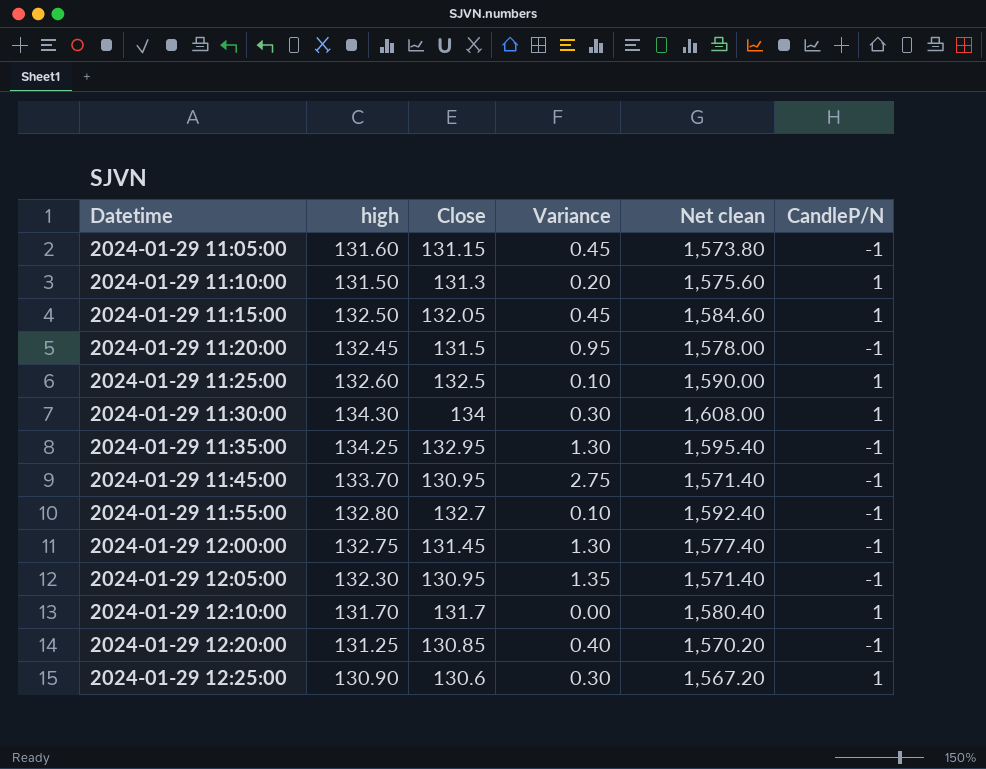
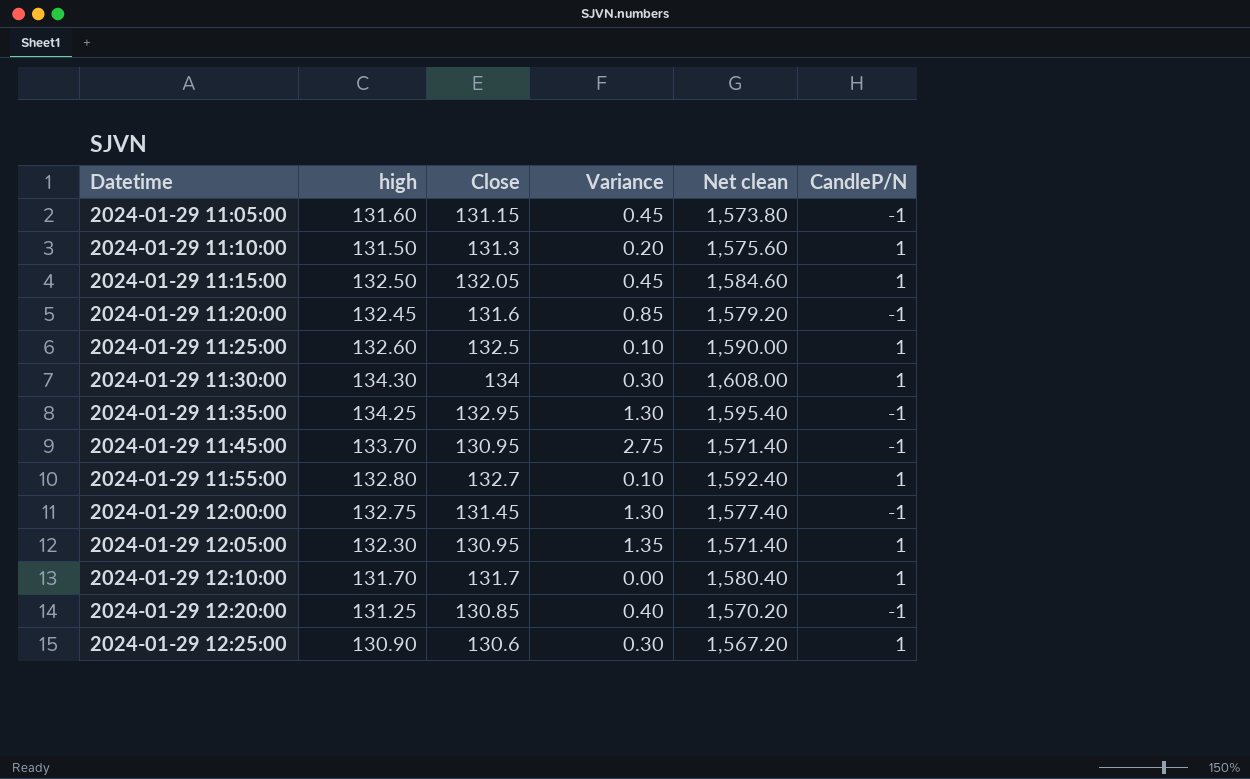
2024-01-29 11:20:00 | Close: 131.5 -> 131.6
2024-01-29 11:20:00 | Variance: 0.95 -> 0.85
2024-01-29 11:20:00 | Net clean: 1,578.00 -> 1,579.20
2024-01-29 11:55:00 | CandleP/N: -1 -> 1
2024-01-29 12:05:00 | CandleP/N: -1 -> 1

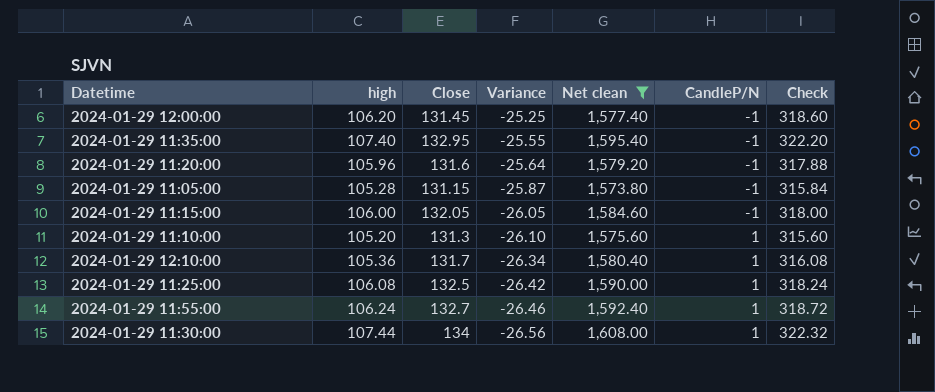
filter: none -> Net clean >= 1,573.80
row order: Datetime ascending -> Variance descending
column Check | formula: none -> [high] * 3
2024-01-29 12:00:00 | high: 132.75 -> 106.20
2024-01-29 12:00:00 | Variance: 1.30 -> -25.25
2024-01-29 11:35:00 | high: 134.25 -> 107.40
2024-01-29 11:35:00 | Variance: 1.30 -> -25.55
2024-01-29 11:20:00 | high: 132.45 -> 105.96
2024-01-29 11:20:00 | Variance: 0.85 -> -25.64
2024-01-29 11:05:00 | high: 131.60 -> 105.28
2024-01-29 11:05:00 | Variance: 0.45 -> -25.87
2024-01-29 11:15:00 | high: 132.50 -> 106.00
2024-01-29 11:15:00 | Variance: 0.45 -> -26.05
2024-01-29 11:15:00 | CandleP/N: 1 -> -1
2024-01-29 11:10:00 | high: 131.50 -> 105.20
2024-01-29 11:10:00 | Variance: 0.20 -> -26.10
2024-01-29 12:10:00 | high: 131.70 -> 105.36
2024-01-29 12:10:00 | Variance: 0.00 -> -26.34
2024-01-29 11:25:00 | high: 132.60 -> 106.08
2024-01-29 11:25:00 | Variance: 0.10 -> -26.42
2024-01-29 11:55:00 | high: 132.80 -> 106.24
2024-01-29 11:55:00 | Variance: 0.10 -> -26.46
2024-01-29 11:30:00 | high: 134.30 -> 107.44
2024-01-29 11:30:00 | Variance: 0.30 -> -26.56

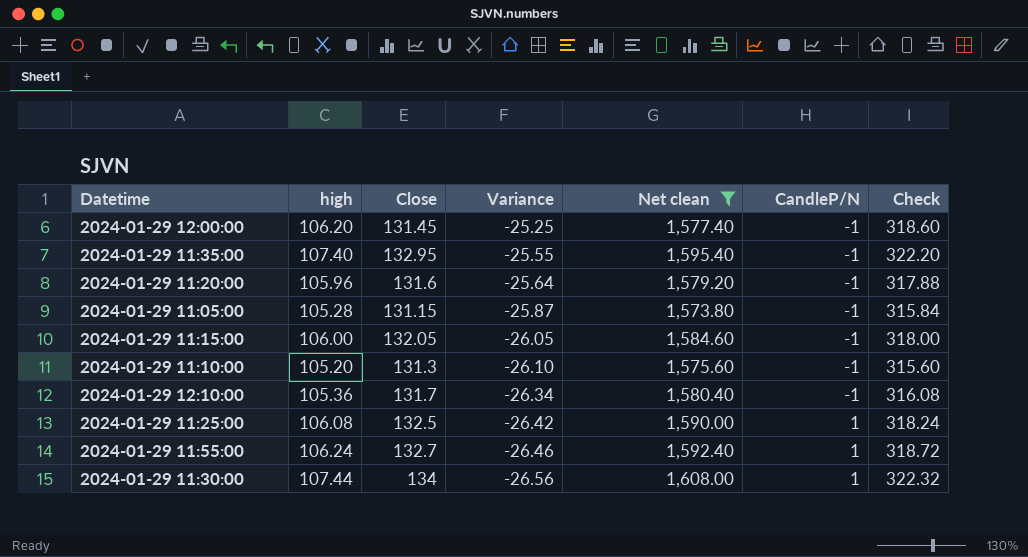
2024-01-29 11:10:00 | CandleP/N: 1 -> -1
2024-01-29 12:10:00 | CandleP/N: 1 -> -1

